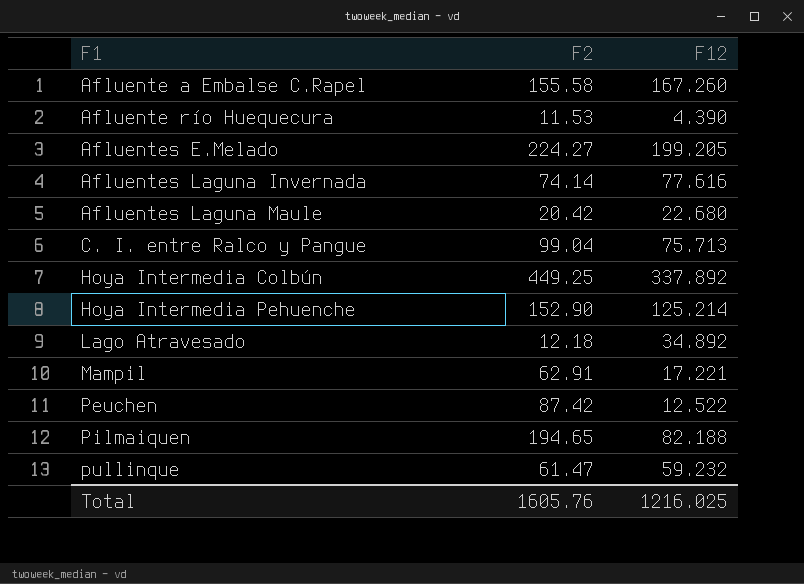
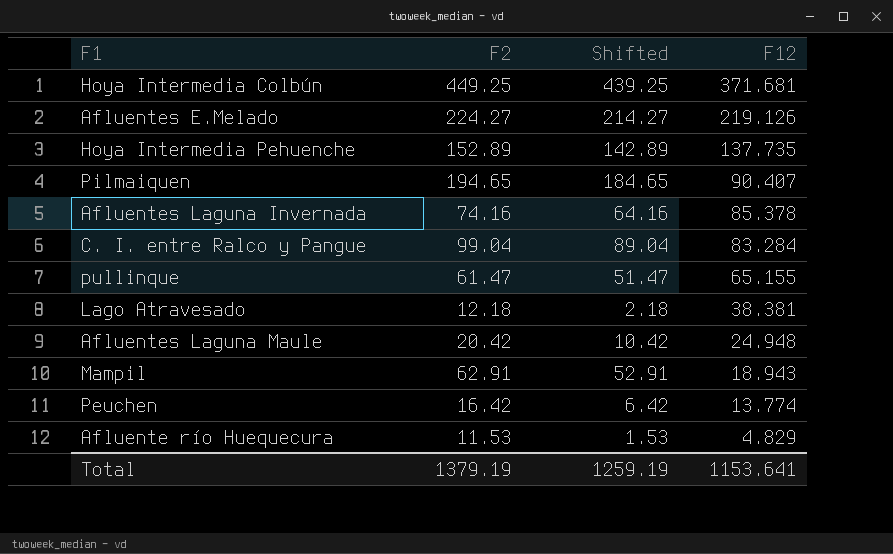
row order: F1 ascending -> F12 descending
column Shifted | formula: none -> [F2] - 10
row Afluente a Embalse C.Rapel: 155.58 | 167.260 -> none
Hoya Intermedia Colbún | F12: 337.892 -> 371.681
Afluentes E.Melado | F12: 199.205 -> 219.126
Hoya Intermedia Pehuenche | F2: 152.90 -> 152.89
Hoya Intermedia Pehuenche | F12: 125.214 -> 137.735
Pilmaiquen | F12: 82.188 -> 90.407
Afluentes Laguna Invernada | F2: 74.14 -> 74.16
Afluentes Laguna Invernada | F12: 77.616 -> 85.378
C. I. entre Ralco y Pangue | F12: 75.713 -> 83.284
pullinque | F12: 59.232 -> 65.155
Lago Atravesado | F12: 34.892 -> 38.381
Afluentes Laguna Maule | F12: 22.680 -> 24.948
Mampil | F12: 17.221 -> 18.943
Peuchen | F2: 87.42 -> 16.42
Peuchen | F12: 12.522 -> 13.774
Afluente río Huequecura | F12: 4.390 -> 4.829
Total | F2: 1605.76 -> 1379.19
Total | F12: 1216.025 -> 1153.641

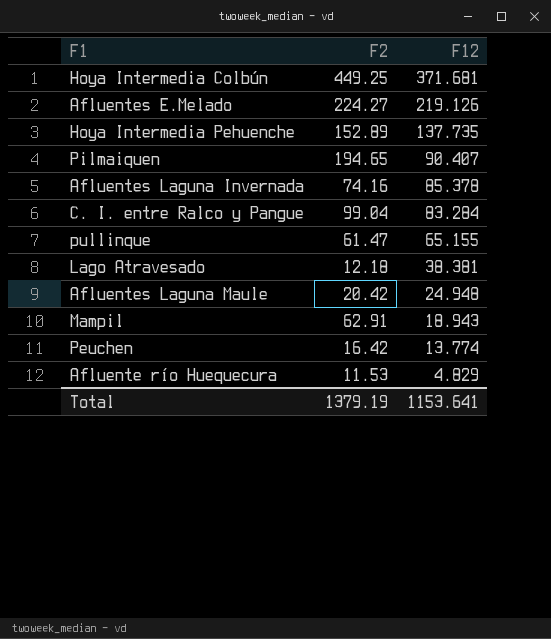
column Shifted | formula: [F2] - 10 -> none

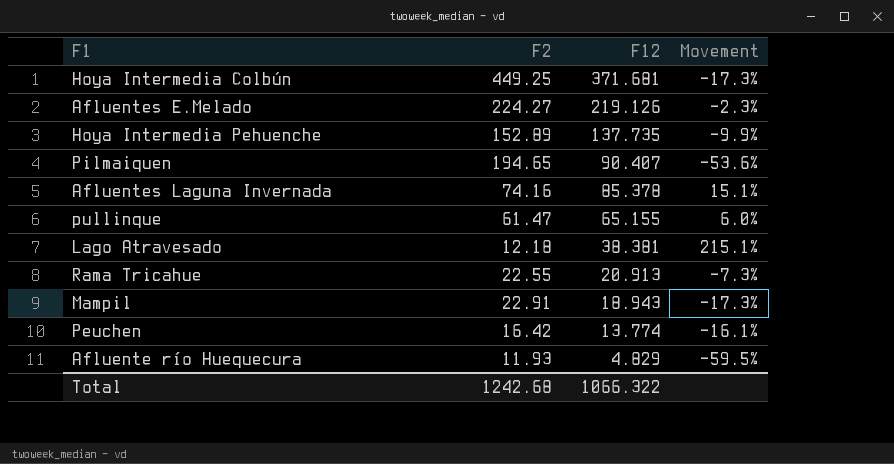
column Movement | formula: none -> ([F12] - [F2]) / [F2]
row C. I. entre Ralco y Pangue: 99.04 | 83.284 -> none
row Afluentes Laguna Maule: 20.42 | 24.948 -> none
row Rama Tricahue: none -> 22.55 | 20.913 | -7.3%
Mampil | F2: 62.91 -> 22.91
Afluente río Huequecura | F2: 11.53 -> 11.93
Total | F2: 1379.19 -> 1242.68
Total | F12: 1153.641 -> 1066.322

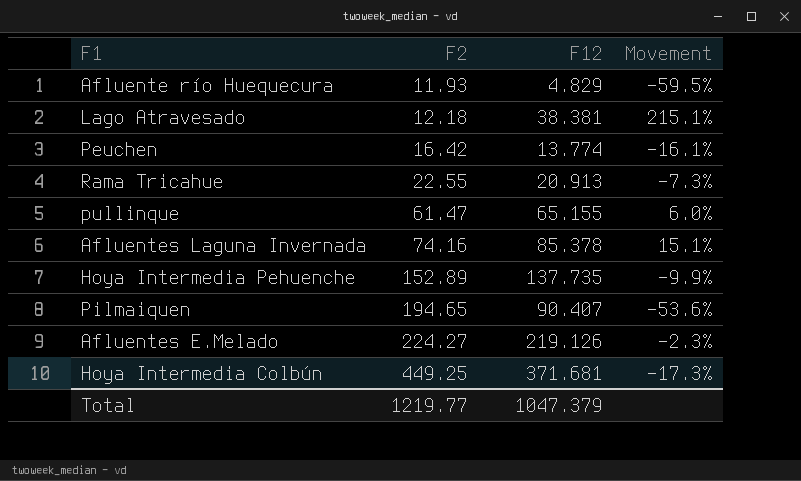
row order: F12 descending -> F2 ascending
row Mampil: 22.91 | 18.943 | -17.3% -> none
Total | F2: 1242.68 -> 1219.77
Total | F12: 1066.322 -> 1047.379

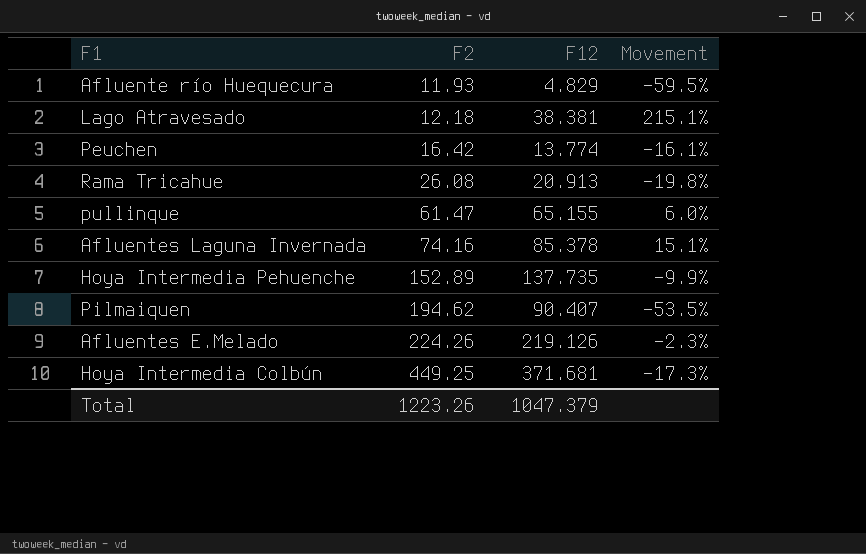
Rama Tricahue | F2: 22.55 -> 26.08
Rama Tricahue | Movement: -7.3% -> -19.8%
Pilmaiquen | F2: 194.65 -> 194.62
Pilmaiquen | Movement: -53.6% -> -53.5%
Afluentes E.Melado | F2: 224.27 -> 224.26
Total | F2: 1219.77 -> 1223.26

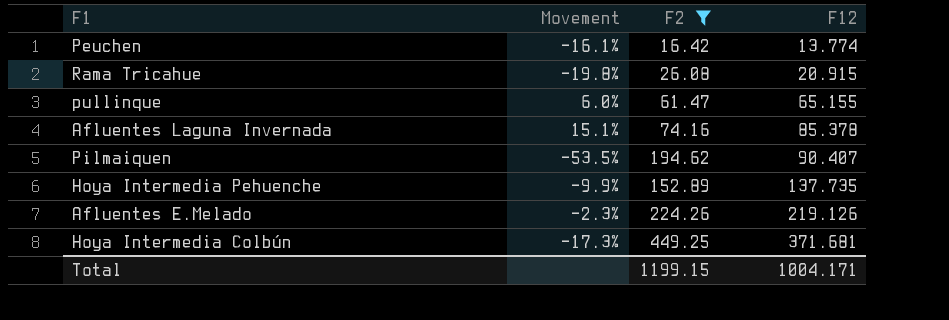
filter: none -> F2 >= 16.42
row order: F2 ascending -> F12 ascending
column Movement | position: 4 -> 2
Rama Tricahue | F12: 20.913 -> 20.915
Total | F2: 1223.26 -> 1199.15
Total | F12: 1047.379 -> 1004.171

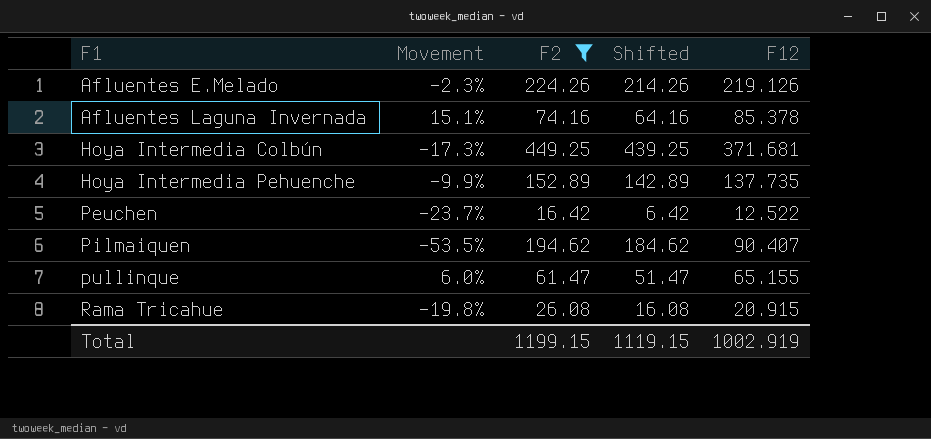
row order: F12 ascending -> F1 ascending
column Shifted | formula: none -> [F2] - 10
Peuchen | Movement: -16.1% -> -23.7%
Peuchen | F12: 13.774 -> 12.522
Total | F12: 1004.171 -> 1002.919

